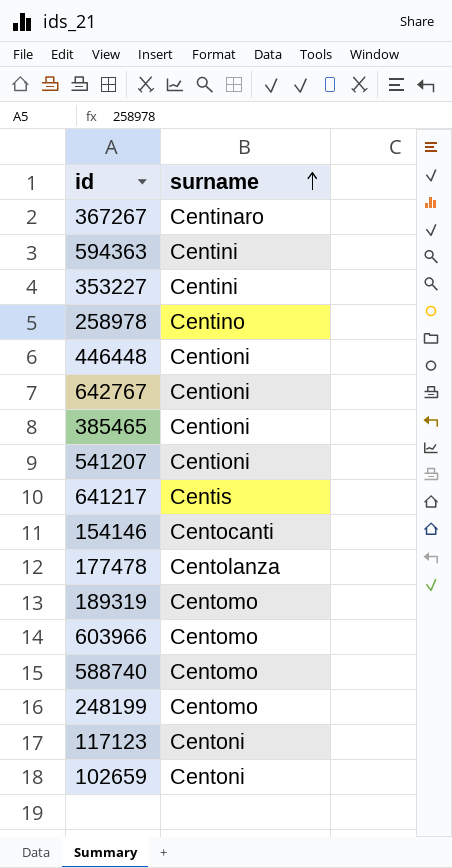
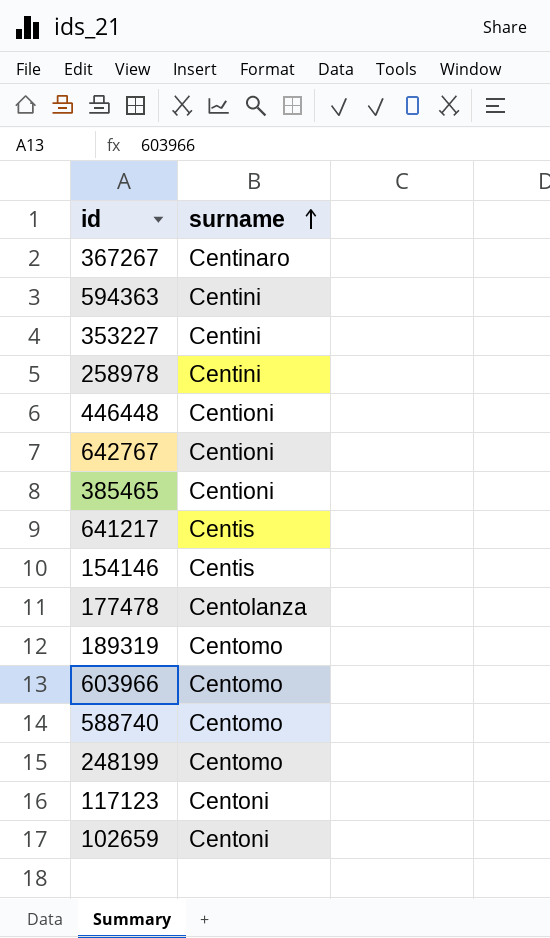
row 541207: Centioni -> none
258978 | surname: Centino -> Centini
154146 | surname: Centocanti -> Centis

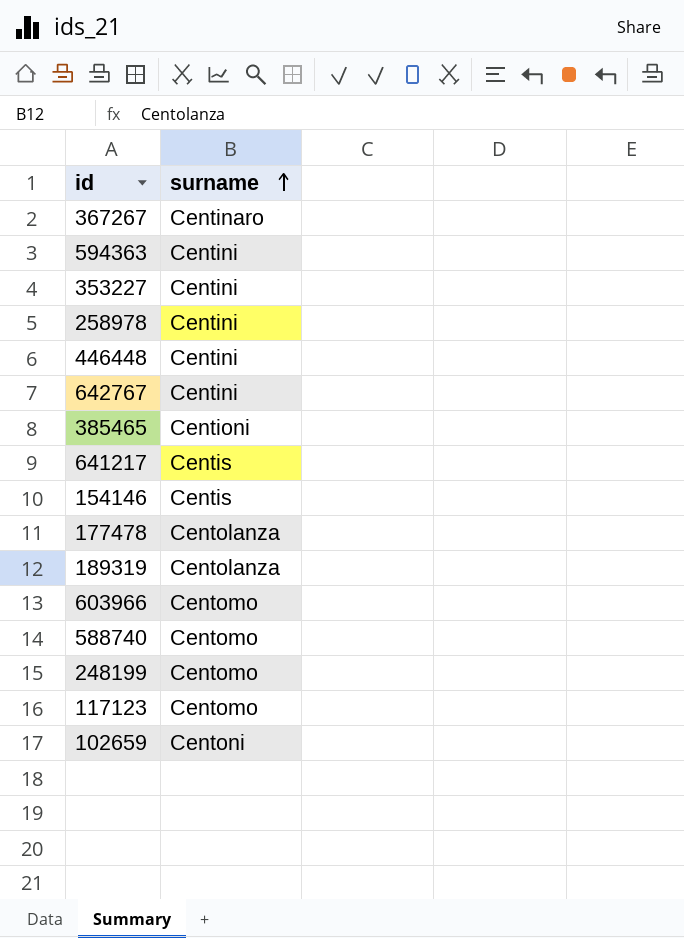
446448 | surname: Centioni -> Centini
642767 | surname: Centioni -> Centini
189319 | surname: Centomo -> Centolanza
117123 | surname: Centoni -> Centomo

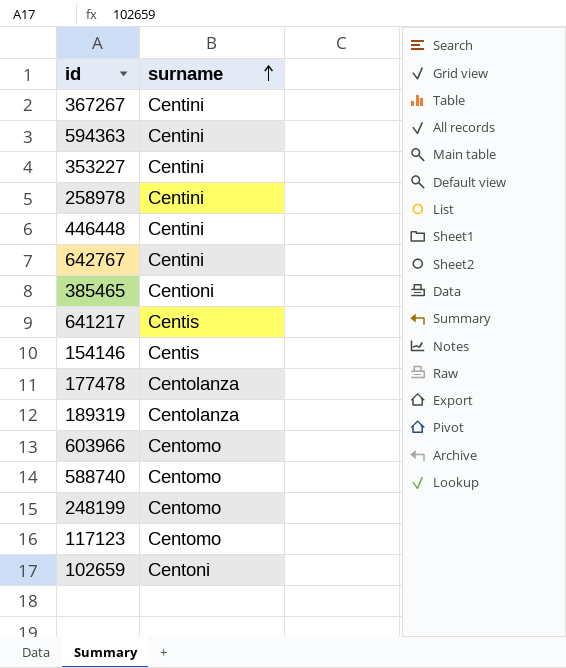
367267 | surname: Centinaro -> Centini

